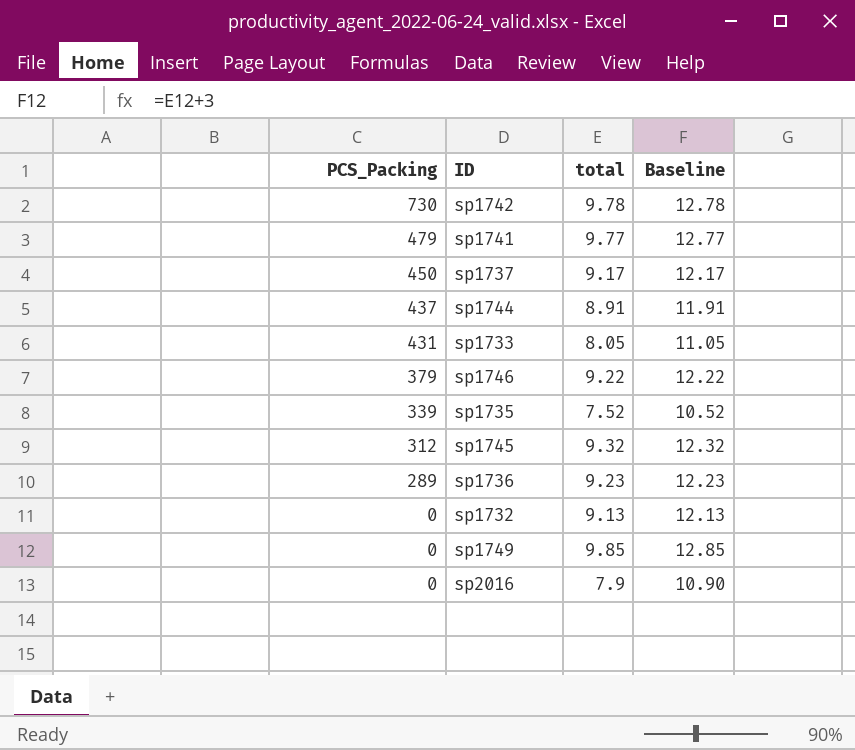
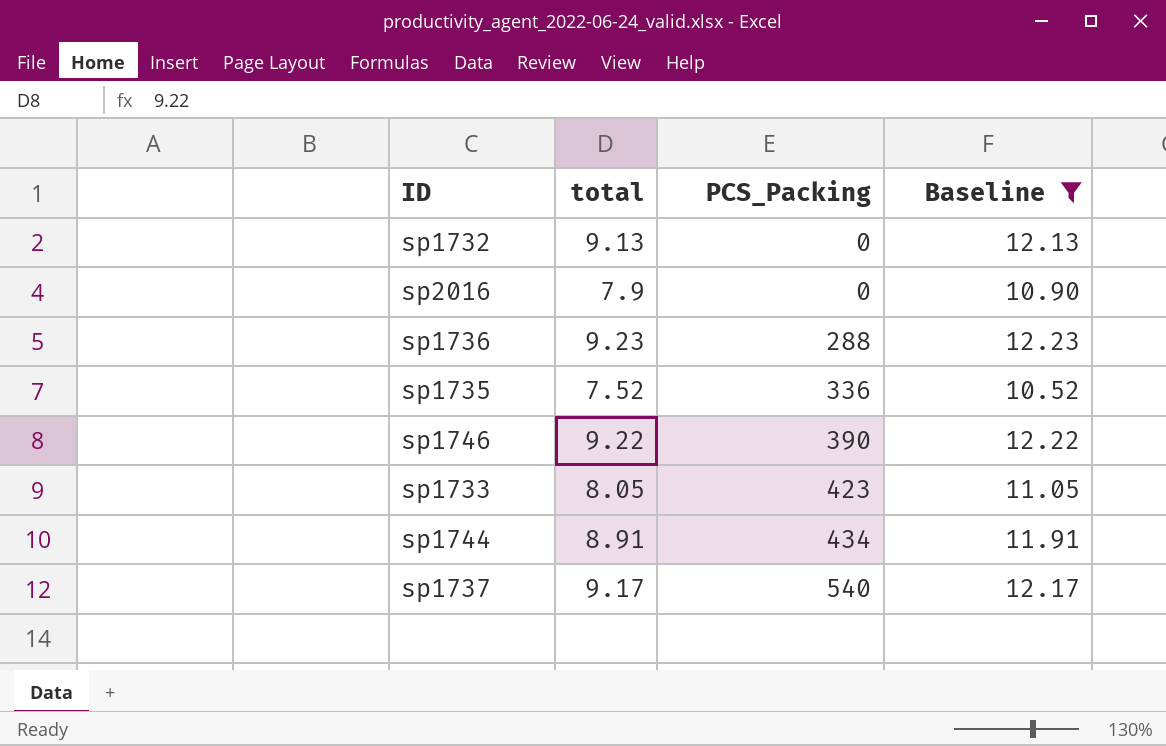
filter: none -> Baseline <= 12.23
row order: PCS_Packing descending -> PCS_Packing ascending
column PCS_Packing | position: 1 -> 3
sp1736 | PCS_Packing: 289 -> 288
sp1735 | PCS_Packing: 339 -> 336
sp1746 | PCS_Packing: 379 -> 390
sp1733 | PCS_Packing: 431 -> 423
sp1744 | PCS_Packing: 437 -> 434
sp1737 | PCS_Packing: 450 -> 540

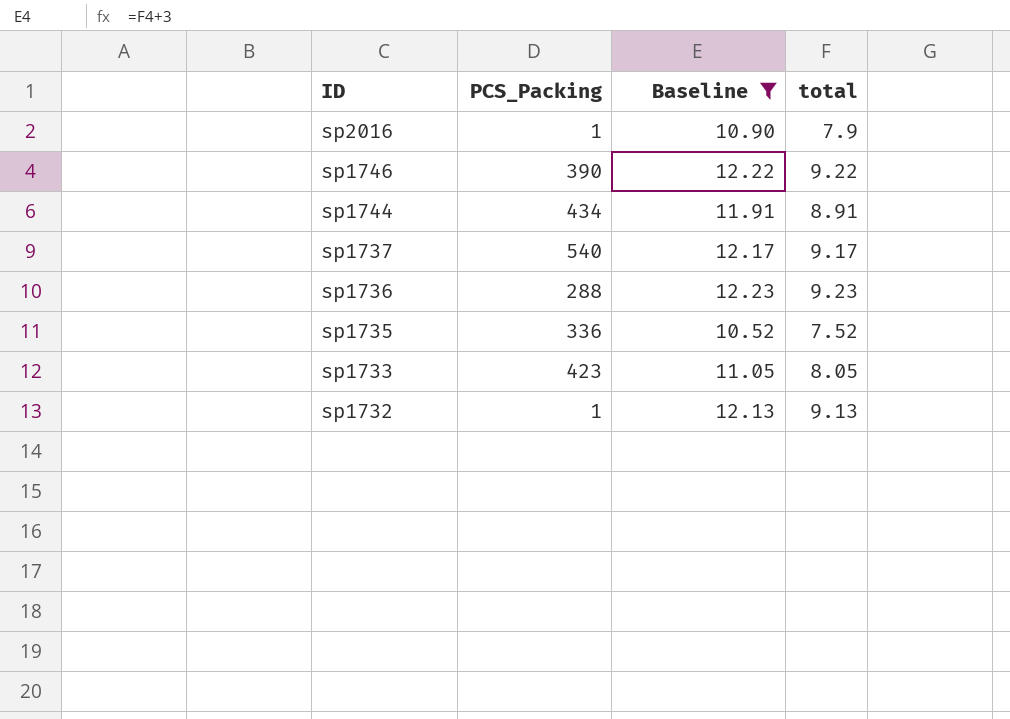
row order: PCS_Packing ascending -> ID descending
column total | position: 2 -> 4
sp2016 | PCS_Packing: 0 -> 1
sp1732 | PCS_Packing: 0 -> 1

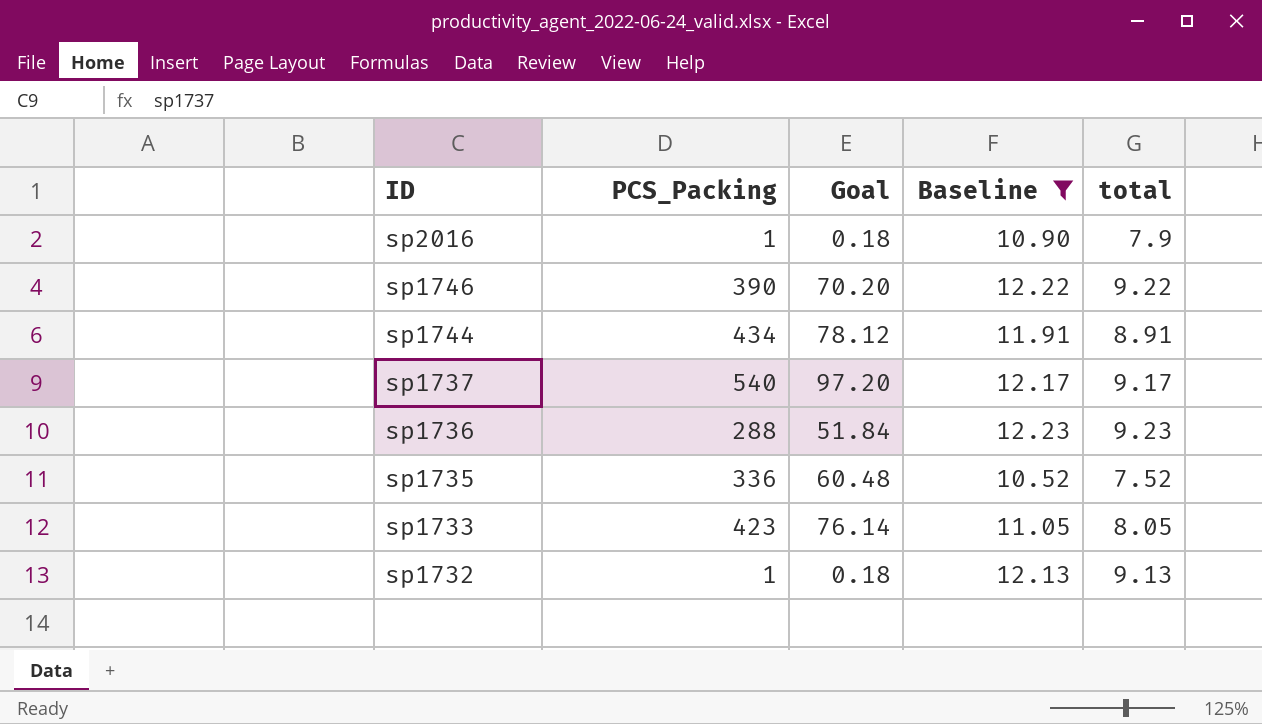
column Goal | formula: none -> [PCS_Packing] * 0.18

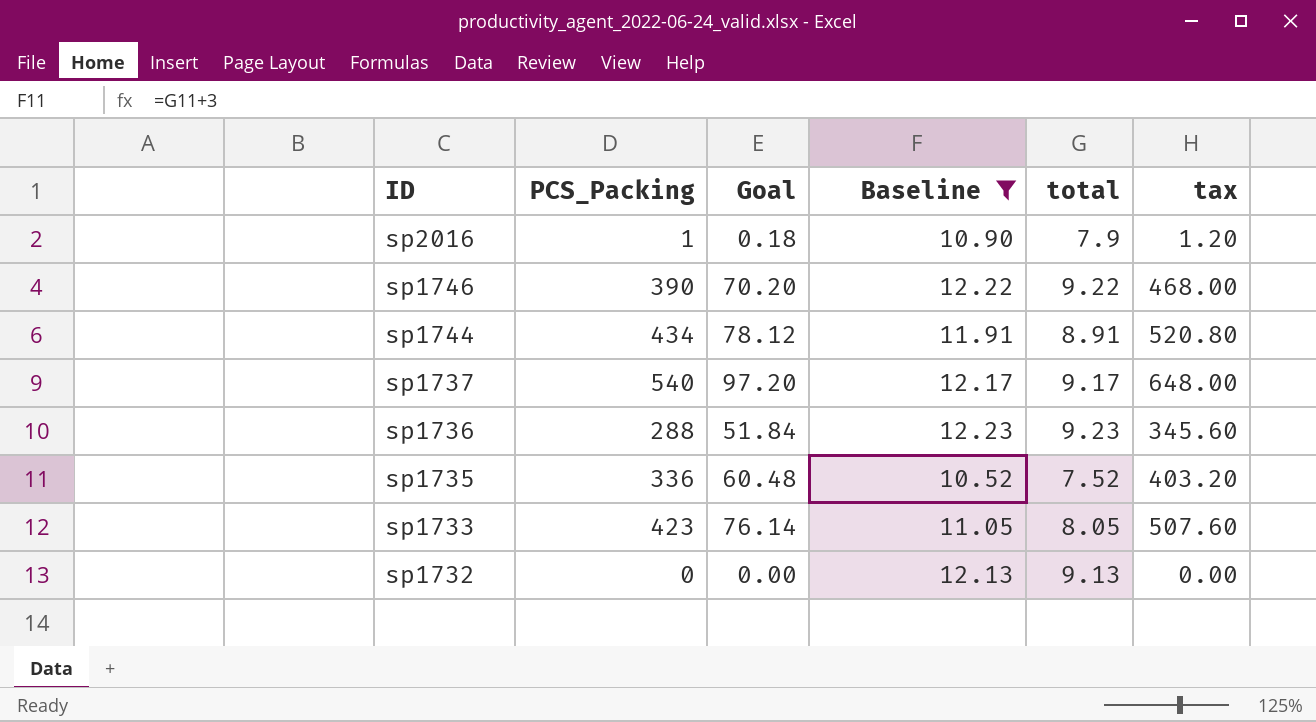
column tax | formula: none -> [PCS_Packing] * 1.2
sp1732 | PCS_Packing: 1 -> 0
sp1732 | Goal: 0.18 -> 0.00

